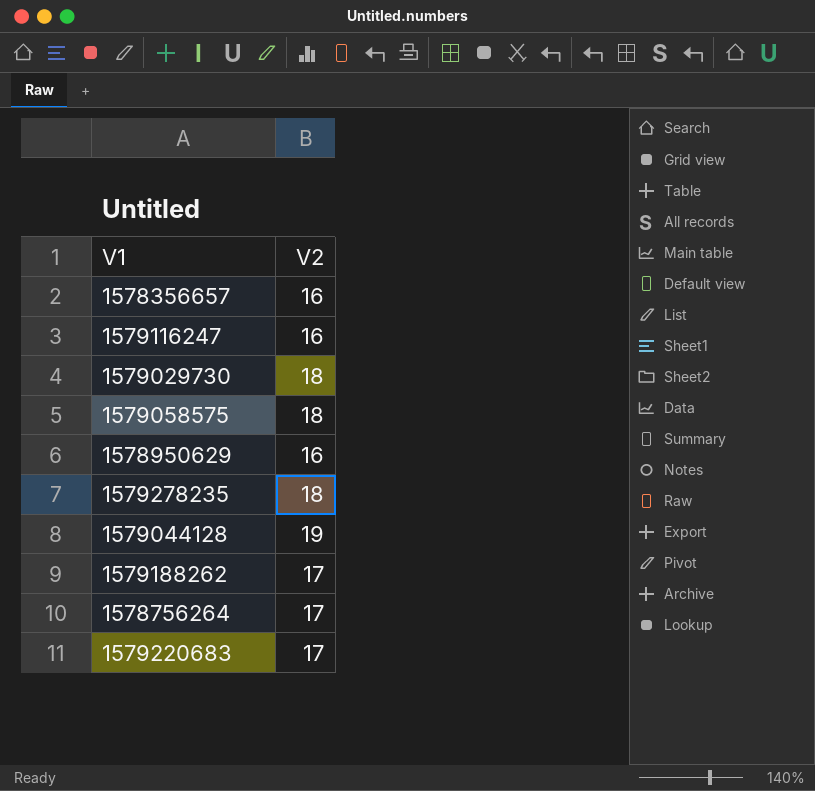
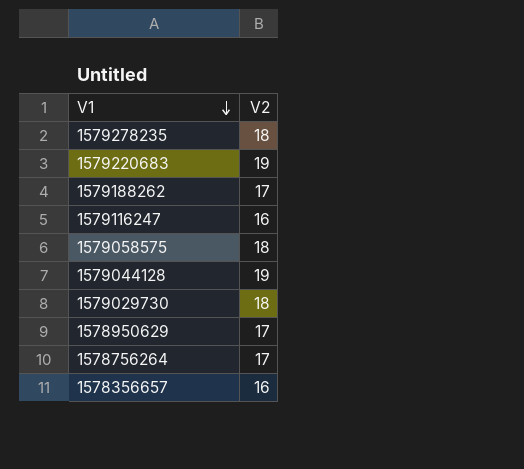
row order: none -> V1 descending
1579220683 | V2: 17 -> 19
1578950629 | V2: 16 -> 17

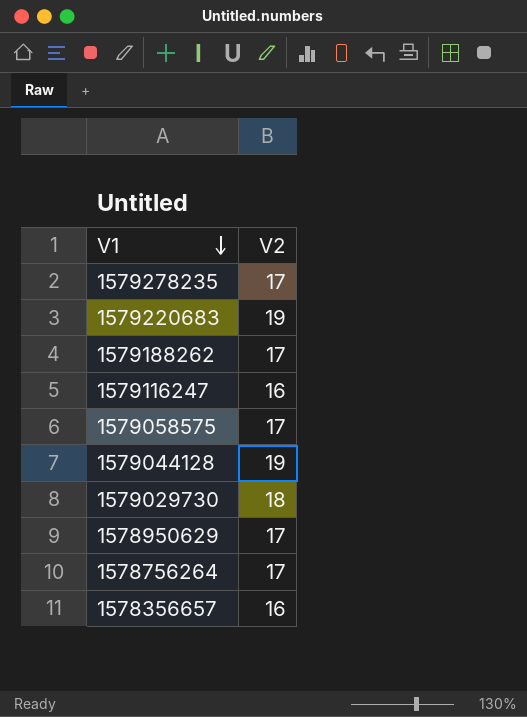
1579278235 | V2: 18 -> 17
1579058575 | V2: 18 -> 17

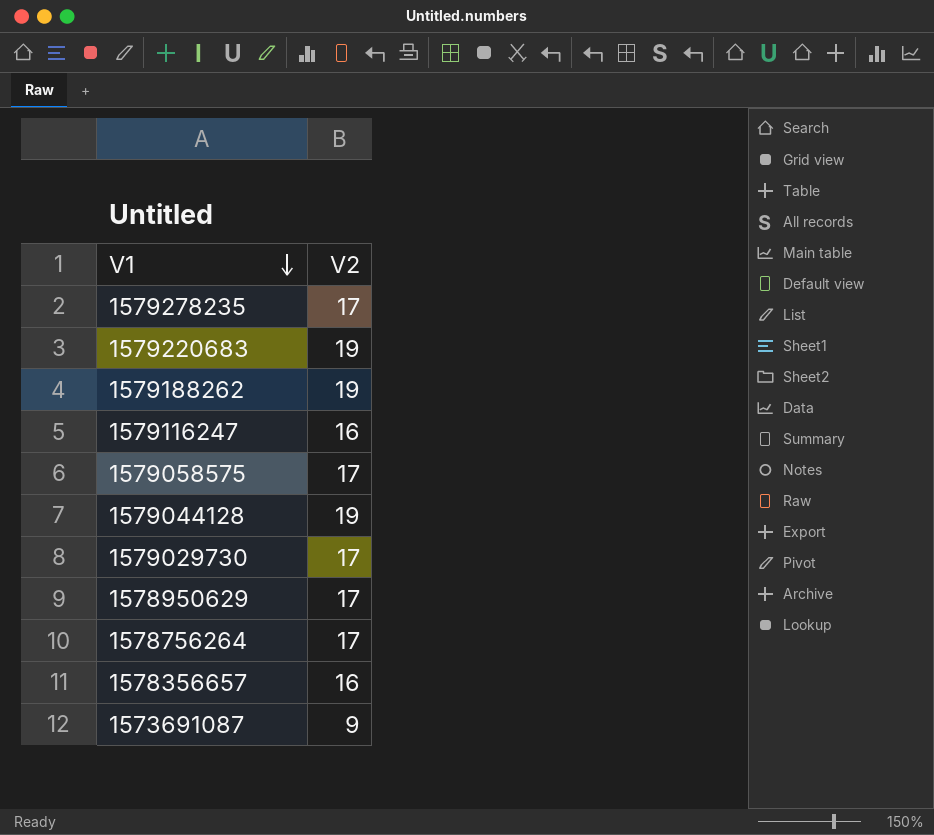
1579188262 | V2: 17 -> 19
1579029730 | V2: 18 -> 17
row 1573691087: none -> 9

